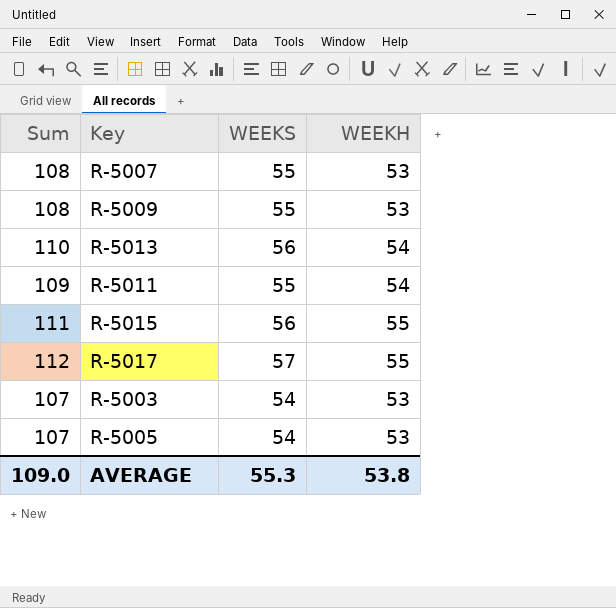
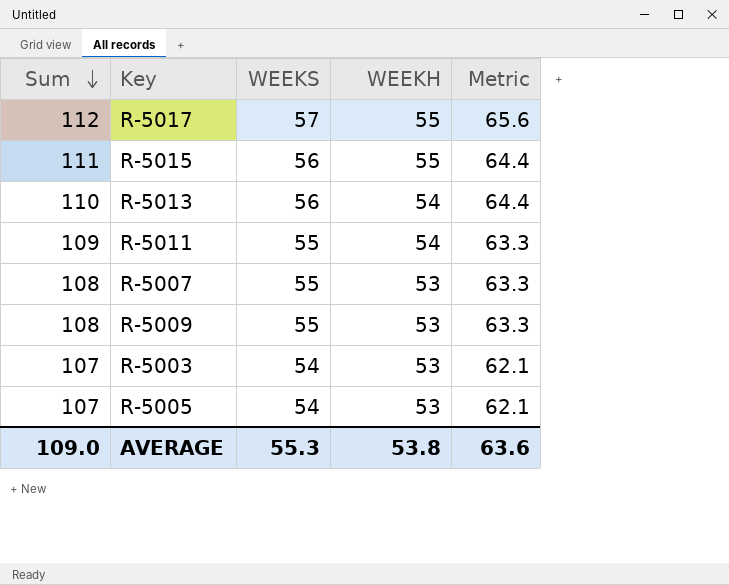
row order: none -> Sum descending
column Metric | formula: none -> [WEEKS] * 1.15

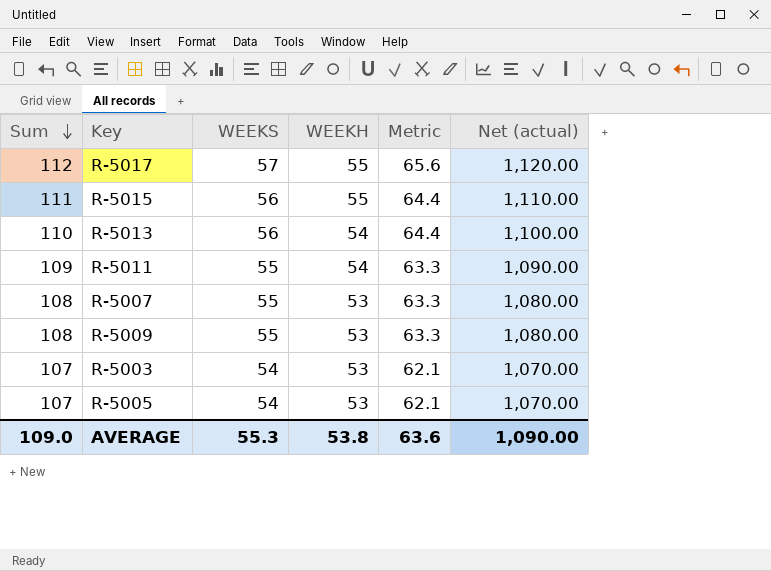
column Net (actual) | formula: none -> [Sum] * 10

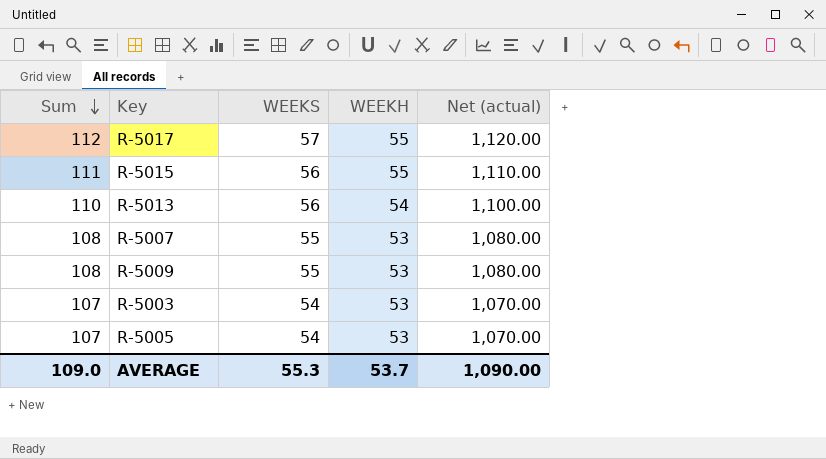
column Metric | formula: [WEEKS] * 1.15 -> none
row R-5011: 109 | 55 | 54 | 63.3 | 1,090.00 -> none
AVERAGE | WEEKH: 53.8 -> 53.7

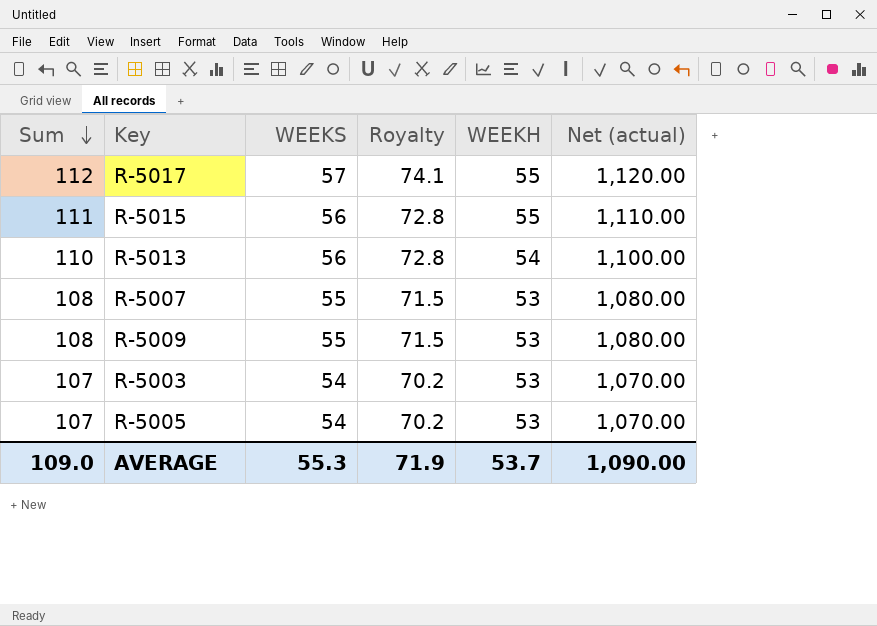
column Royalty | formula: none -> [WEEKS] * 1.3

